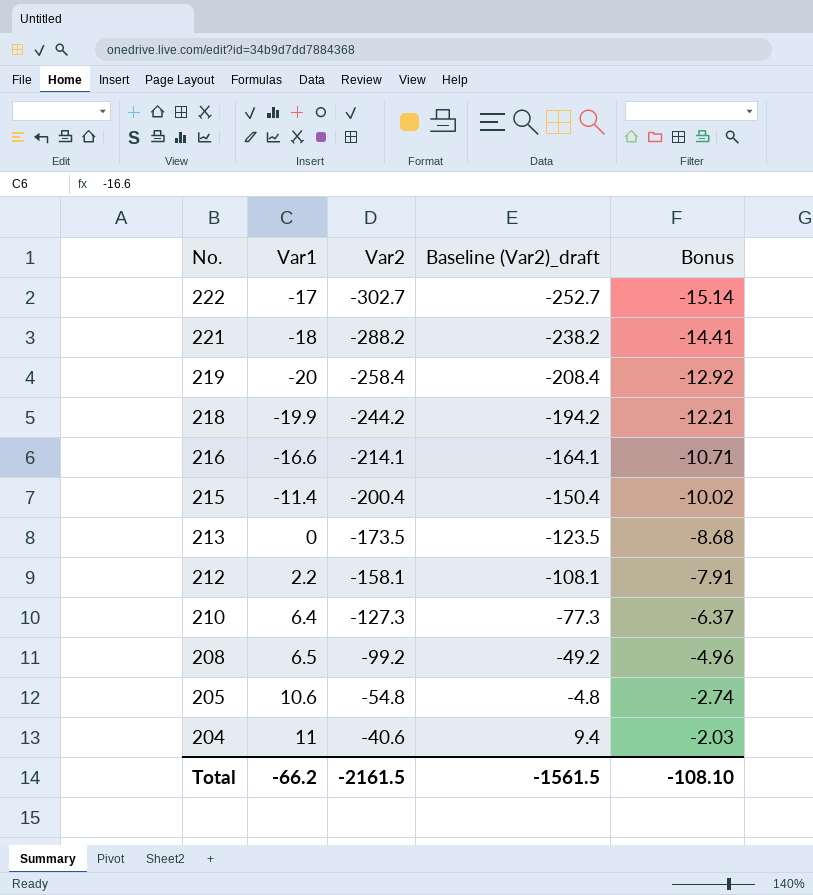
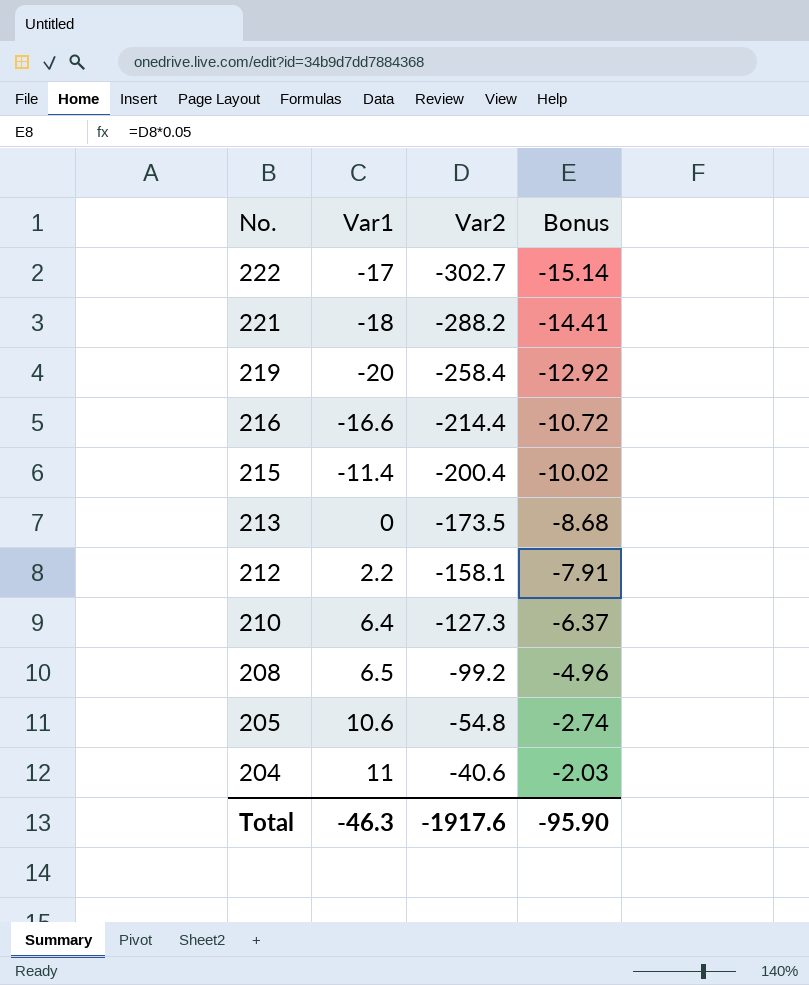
column Baseline (Var2)_draft | formula: [Var2] + 50 -> none
row 218: -19.9 | -244.2 | -194.2 | -12.21 -> none
216 | Var2: -214.1 -> -214.4
216 | Bonus: -10.71 -> -10.72
Total | Var1: -66.2 -> -46.3
Total | Var2: -2161.5 -> -1917.6
Total | Bonus: -108.10 -> -95.90

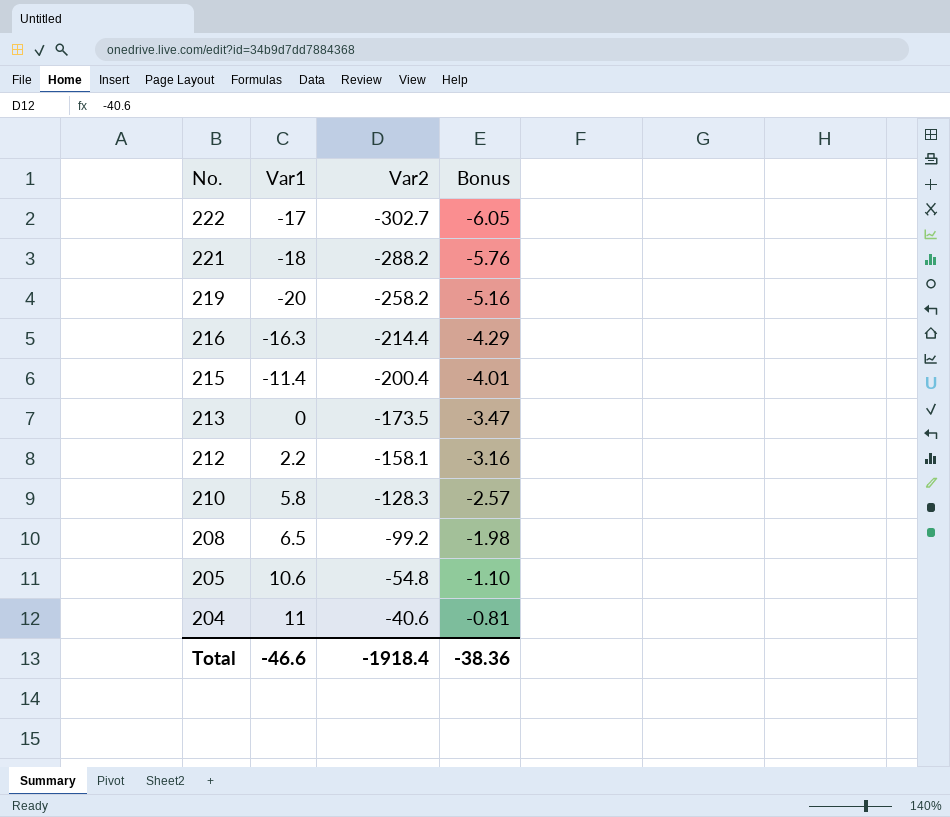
column Bonus | formula: [Var2] * 0.05 -> [Var2] * 0.02
219 | Var2: -258.4 -> -258.2
216 | Var1: -16.6 -> -16.3
210 | Var1: 6.4 -> 5.8
210 | Var2: -127.3 -> -128.3
Total | Var1: -46.3 -> -46.6
Total | Var2: -1917.6 -> -1918.4
Total | Bonus: -95.90 -> -38.36

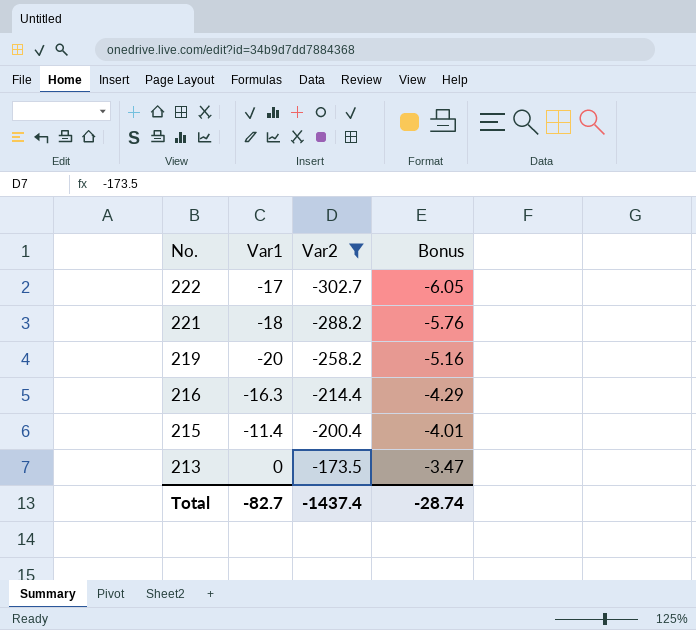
filter: none -> Var2 <= -173.5
Total | Var1: -46.6 -> -82.7
Total | Var2: -1918.4 -> -1437.4
Total | Bonus: -38.36 -> -28.74

